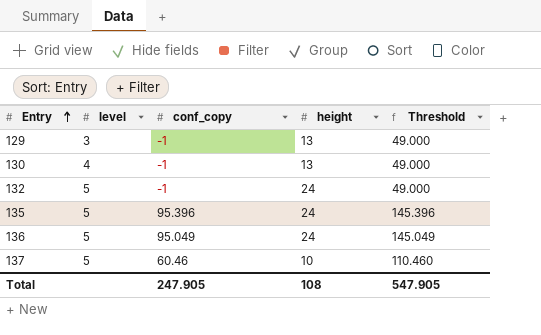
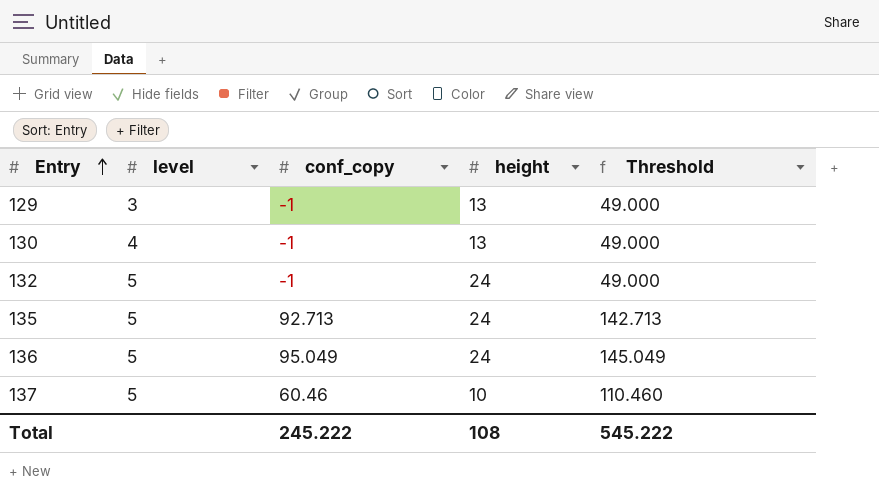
135 | conf_copy: 95.396 -> 92.713
135 | Threshold: 145.396 -> 142.713
Total | conf_copy: 247.905 -> 245.222
Total | Threshold: 547.905 -> 545.222

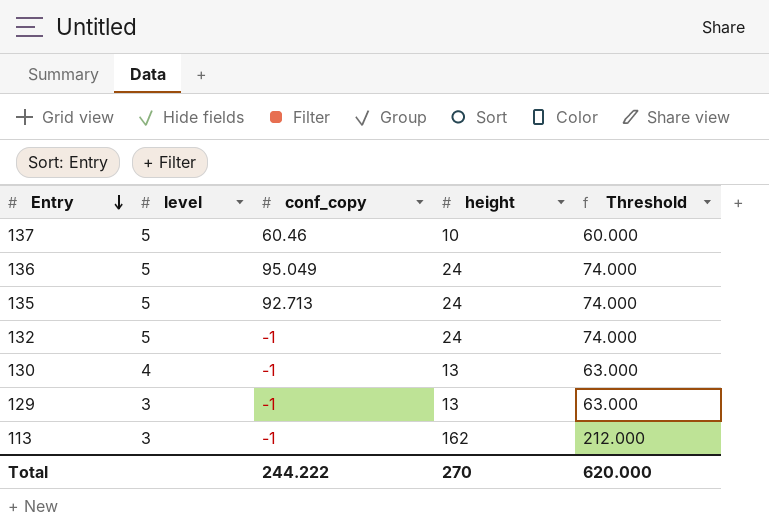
row order: Entry ascending -> Entry descending
column Threshold | formula: [conf_copy] + 50 -> [height] + 50
row 113: none -> 3 | -1 | 162 | 212.000
Total | conf_copy: 245.222 -> 244.222
Total | height: 108 -> 270
Total | Threshold: 545.222 -> 620.000

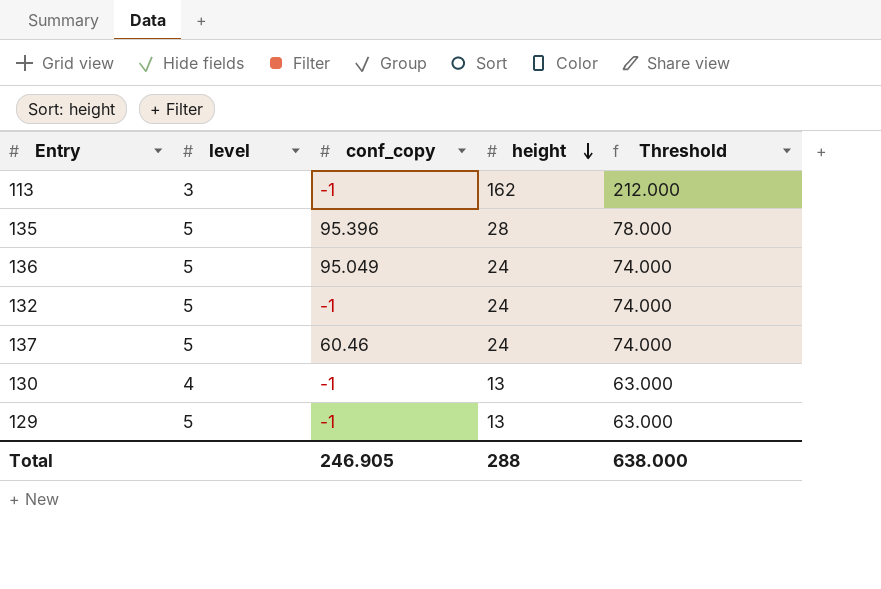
row order: Entry descending -> height descending
135 | conf_copy: 92.713 -> 95.396
135 | height: 24 -> 28
135 | Threshold: 74.000 -> 78.000
137 | height: 10 -> 24
137 | Threshold: 60.000 -> 74.000
129 | level: 3 -> 5
Total | conf_copy: 244.222 -> 246.905
Total | height: 270 -> 288
Total | Threshold: 620.000 -> 638.000

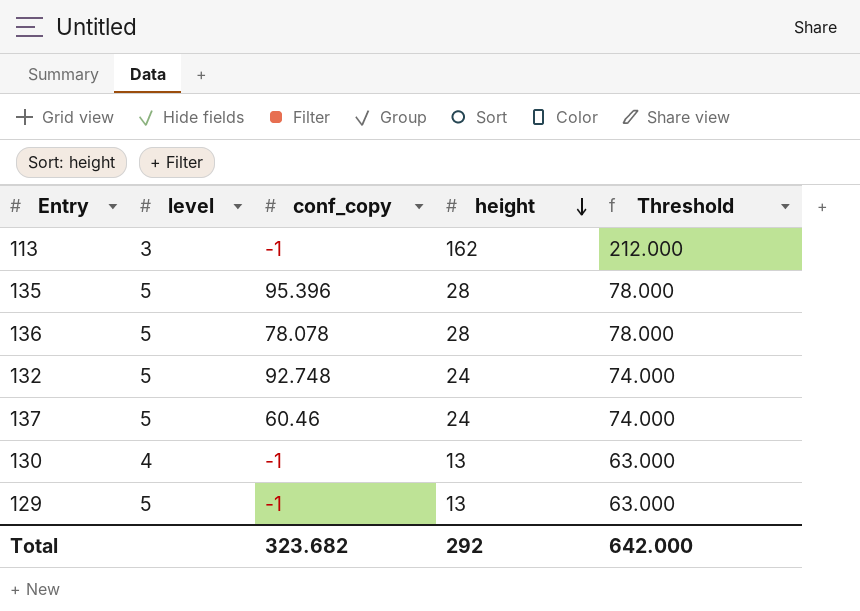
136 | conf_copy: 95.049 -> 78.078
136 | height: 24 -> 28
136 | Threshold: 74.000 -> 78.000
132 | conf_copy: -1 -> 92.748
Total | conf_copy: 246.905 -> 323.682
Total | height: 288 -> 292
Total | Threshold: 638.000 -> 642.000

